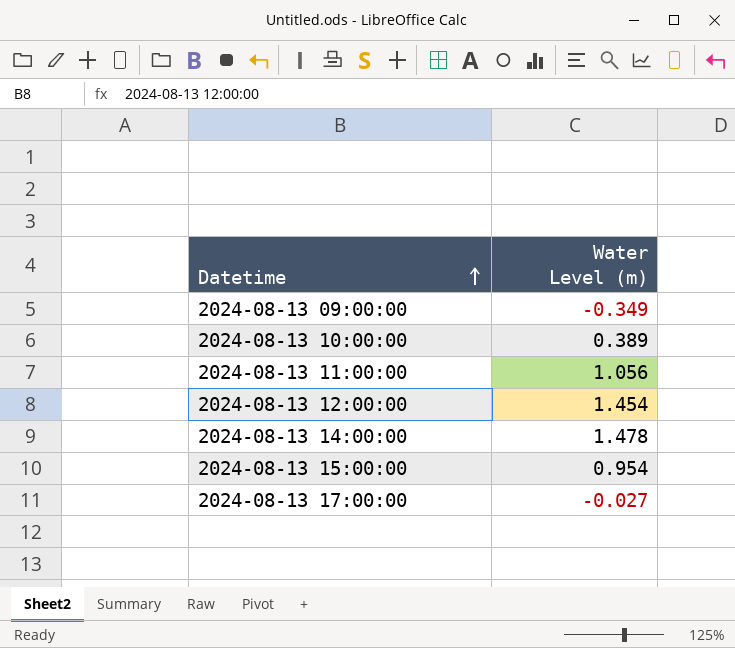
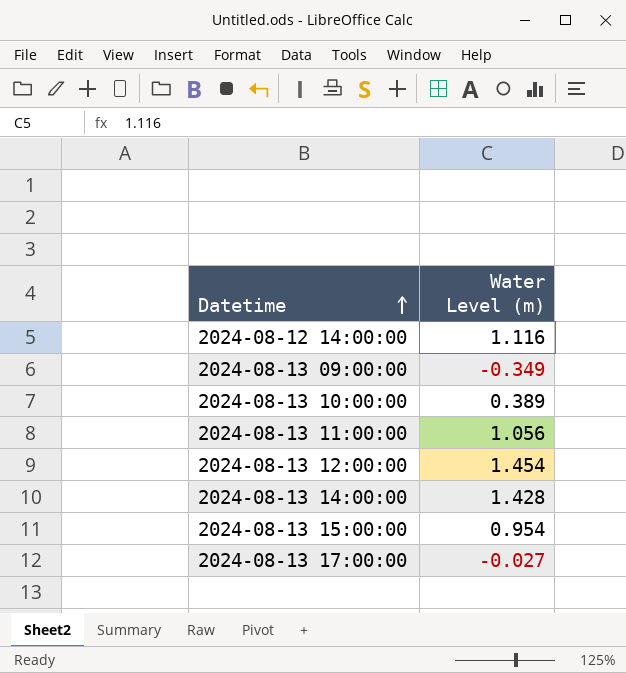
row 2024-08-12 14:00:00: none -> 1.116
2024-08-13 14:00:00 | Water Level (m): 1.478 -> 1.428

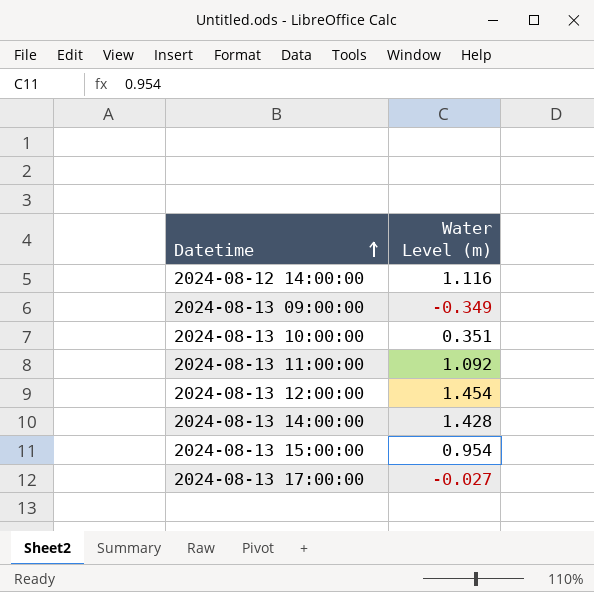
2024-08-13 10:00:00 | Water Level (m): 0.389 -> 0.351
2024-08-13 11:00:00 | Water Level (m): 1.056 -> 1.092

